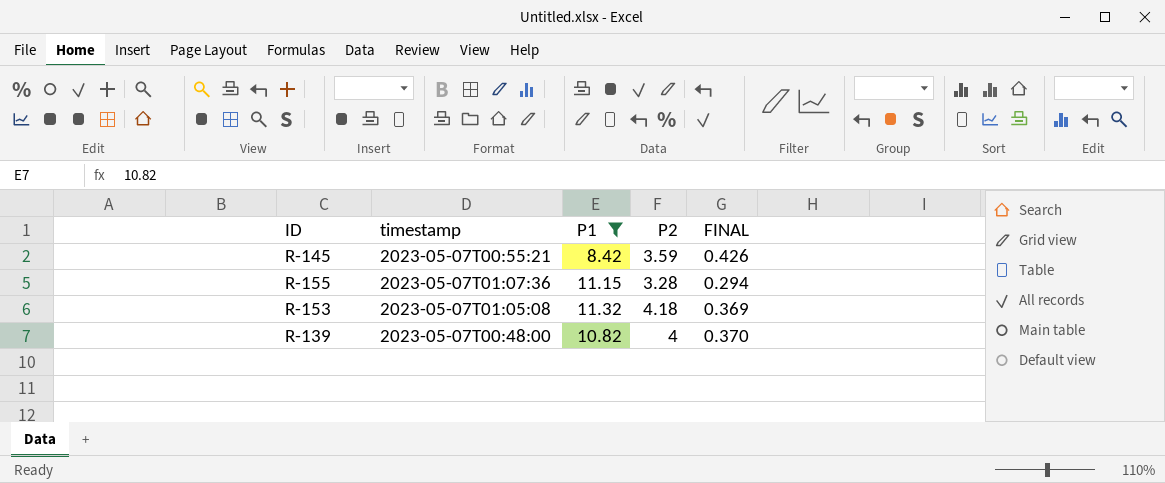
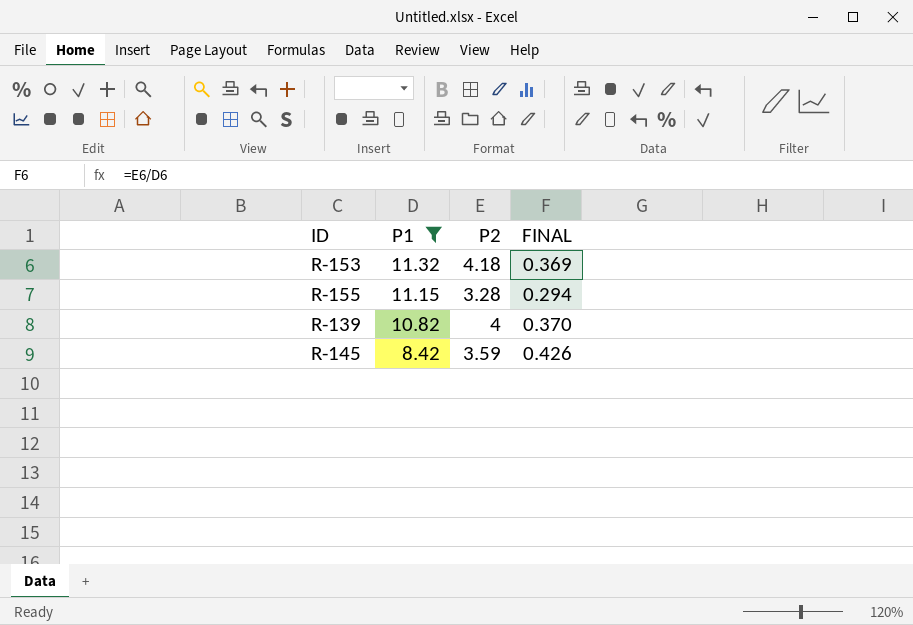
row order: none -> P1 descending
column timestamp | position: 2 -> none

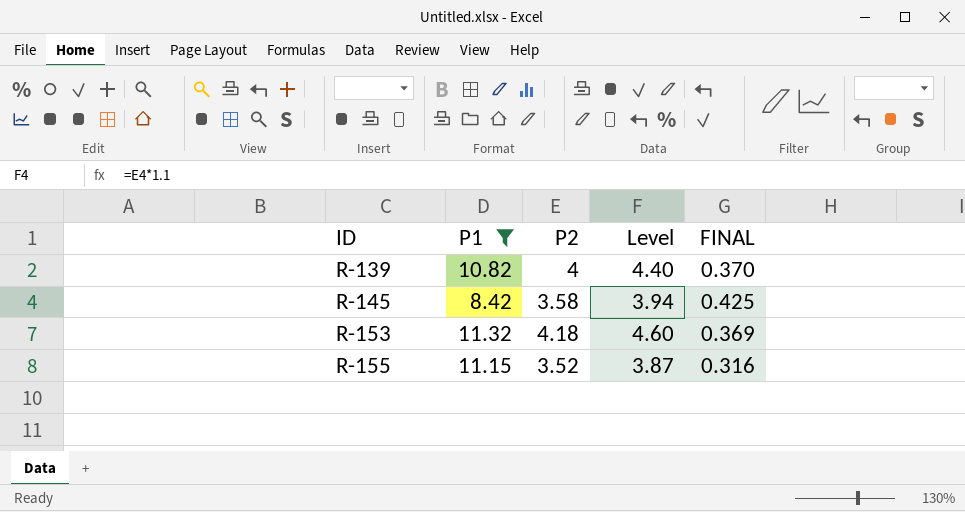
row order: P1 descending -> ID ascending
column Level | formula: none -> [P2] * 1.1
R-145 | P2: 3.59 -> 3.58
R-145 | FINAL: 0.426 -> 0.425
R-155 | P2: 3.28 -> 3.52
R-155 | FINAL: 0.294 -> 0.316

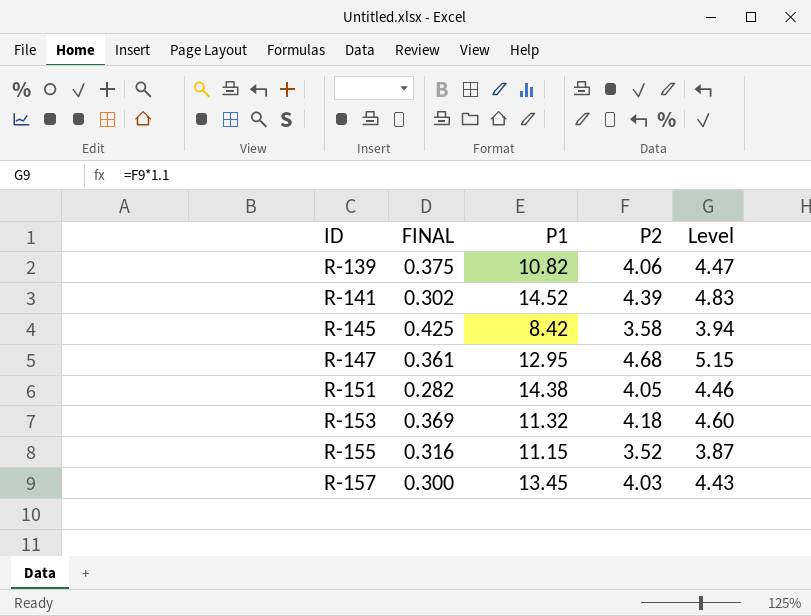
filter: P1 <= 11.32 -> none
column FINAL | position: 5 -> 2
R-139 | FINAL: 0.370 -> 0.375
R-139 | P2: 4 -> 4.06
R-139 | Level: 4.40 -> 4.47

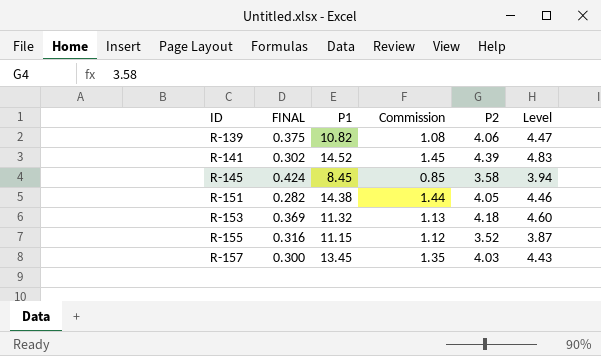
column Commission | formula: none -> [P1] * 0.1
row R-147: 0.361 | 12.95 | 4.68 | 5.15 -> none
R-145 | FINAL: 0.425 -> 0.424
R-145 | P1: 8.42 -> 8.45

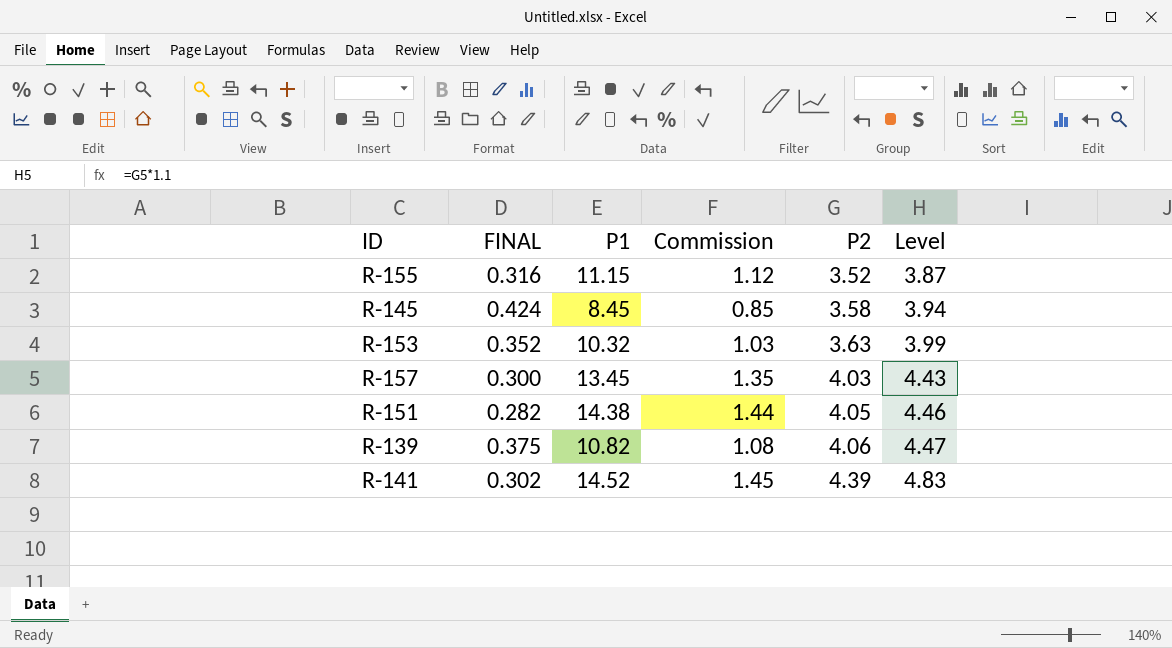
row order: ID ascending -> P2 ascending
R-153 | FINAL: 0.369 -> 0.352
R-153 | P1: 11.32 -> 10.32
R-153 | Commission: 1.13 -> 1.03
R-153 | P2: 4.18 -> 3.63
R-153 | Level: 4.60 -> 3.99

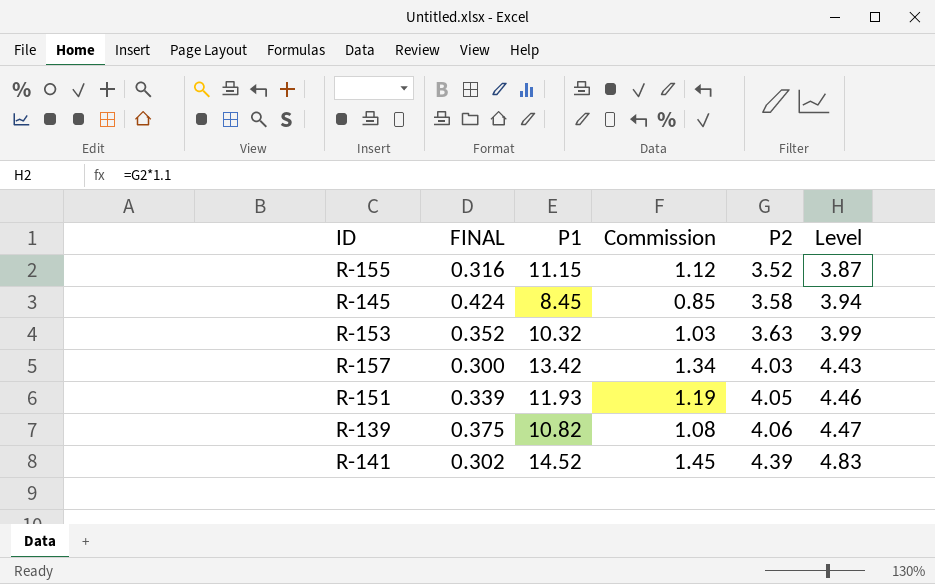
R-157 | P1: 13.45 -> 13.42
R-157 | Commission: 1.35 -> 1.34
R-151 | FINAL: 0.282 -> 0.339
R-151 | P1: 14.38 -> 11.93
R-151 | Commission: 1.44 -> 1.19

